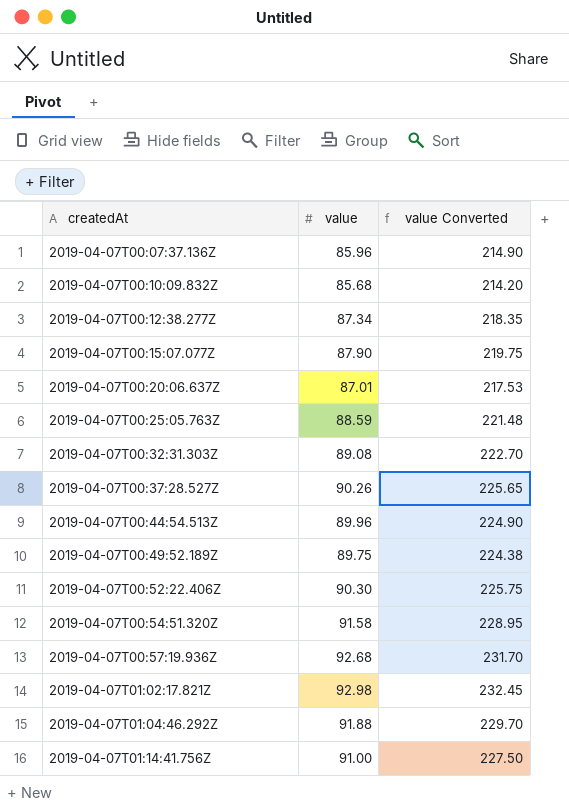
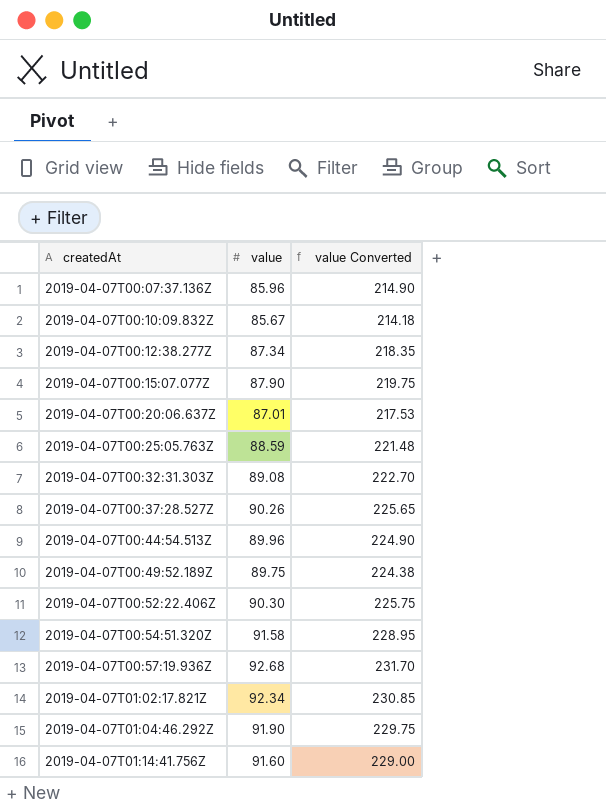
2019-04-07T00:10:09.832Z | value: 85.68 -> 85.67
2019-04-07T00:10:09.832Z | value Converted: 214.20 -> 214.18
2019-04-07T01:02:17.821Z | value: 92.98 -> 92.34
2019-04-07T01:02:17.821Z | value Converted: 232.45 -> 230.85
2019-04-07T01:04:46.292Z | value: 91.88 -> 91.90
2019-04-07T01:04:46.292Z | value Converted: 229.70 -> 229.75
2019-04-07T01:14:41.756Z | value: 91.00 -> 91.60
2019-04-07T01:14:41.756Z | value Converted: 227.50 -> 229.00

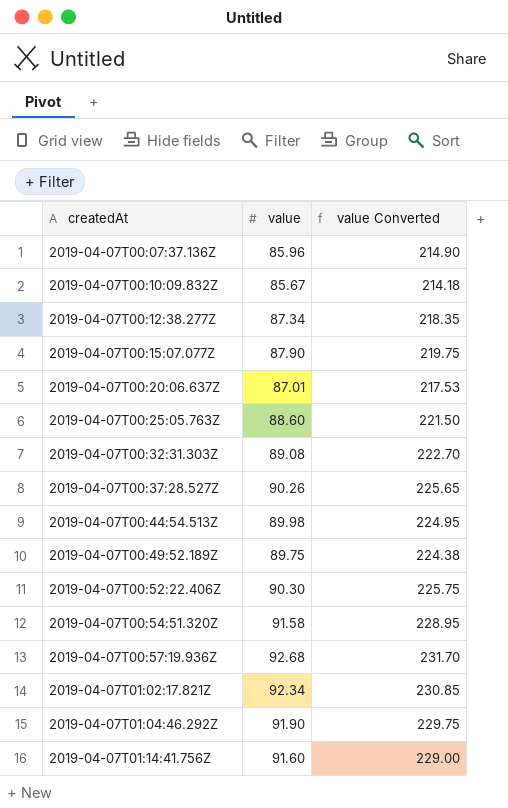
2019-04-07T00:25:05.763Z | value: 88.59 -> 88.60
2019-04-07T00:25:05.763Z | value Converted: 221.48 -> 221.50
2019-04-07T00:44:54.513Z | value: 89.96 -> 89.98
2019-04-07T00:44:54.513Z | value Converted: 224.90 -> 224.95

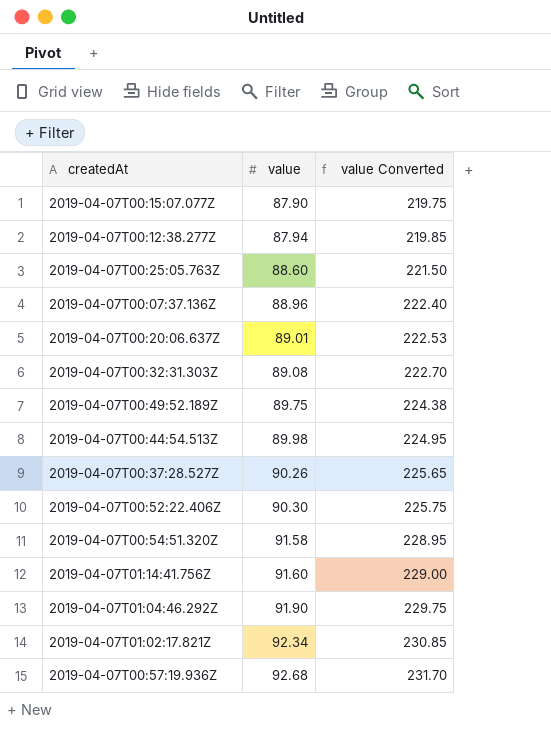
row order: createdAt ascending -> value ascending
row 2019-04-07T00:10:09.832Z: 85.67 | 214.18 -> none
2019-04-07T00:12:38.277Z | value: 87.34 -> 87.94
2019-04-07T00:12:38.277Z | value Converted: 218.35 -> 219.85
2019-04-07T00:07:37.136Z | value: 85.96 -> 88.96
2019-04-07T00:07:37.136Z | value Converted: 214.90 -> 222.40
2019-04-07T00:20:06.637Z | value: 87.01 -> 89.01
2019-04-07T00:20:06.637Z | value Converted: 217.53 -> 222.53

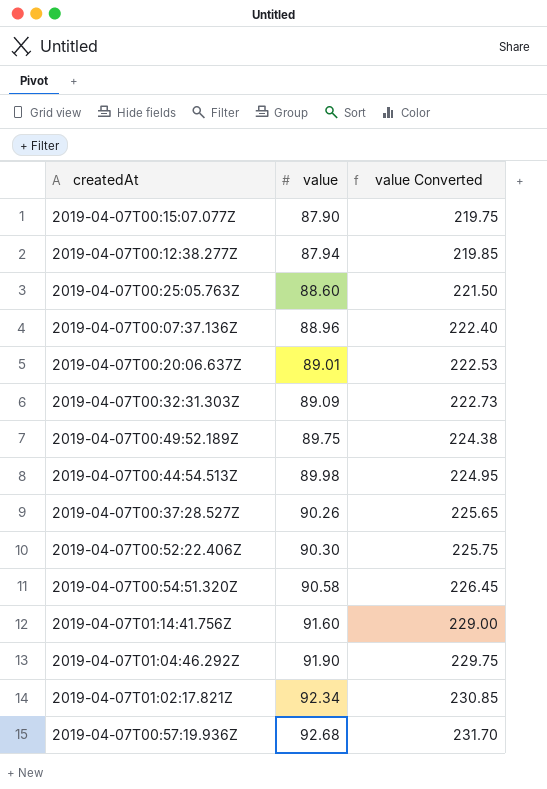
2019-04-07T00:32:31.303Z | value: 89.08 -> 89.09
2019-04-07T00:32:31.303Z | value Converted: 222.70 -> 222.73
2019-04-07T00:54:51.320Z | value: 91.58 -> 90.58
2019-04-07T00:54:51.320Z | value Converted: 228.95 -> 226.45

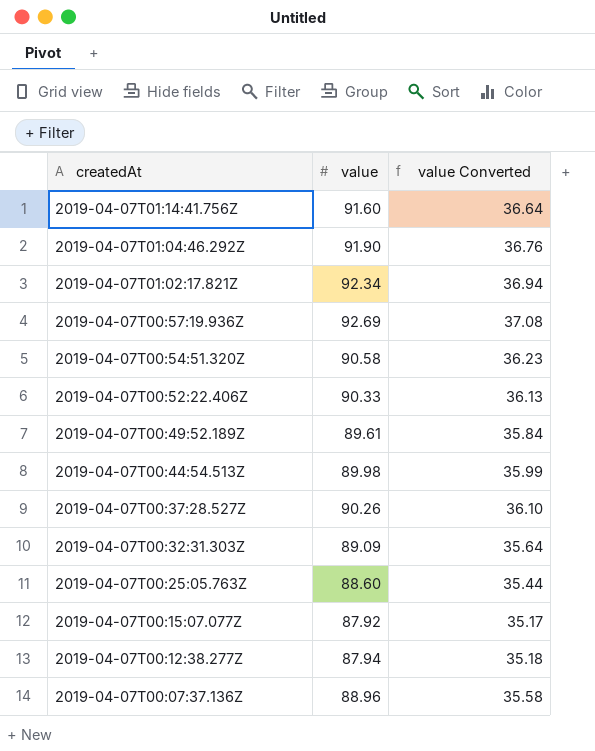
row order: value ascending -> createdAt descending
column value Converted | formula: [value] * 2.5 -> [value] * 0.4
row 2019-04-07T00:20:06.637Z: 89.01 | 222.53 -> none
2019-04-07T00:57:19.936Z | value: 92.68 -> 92.69
2019-04-07T00:52:22.406Z | value: 90.30 -> 90.33
2019-04-07T00:49:52.189Z | value: 89.75 -> 89.61
2019-04-07T00:15:07.077Z | value: 87.90 -> 87.92

